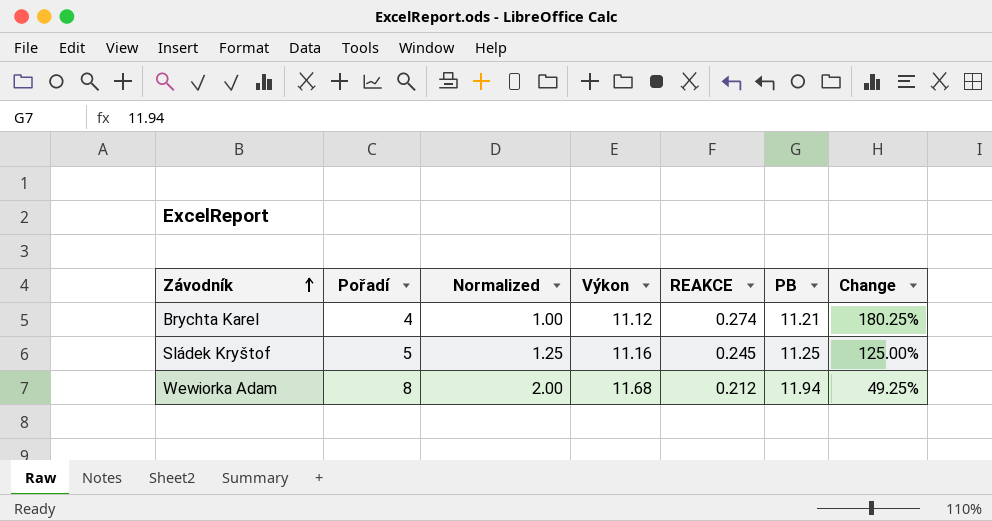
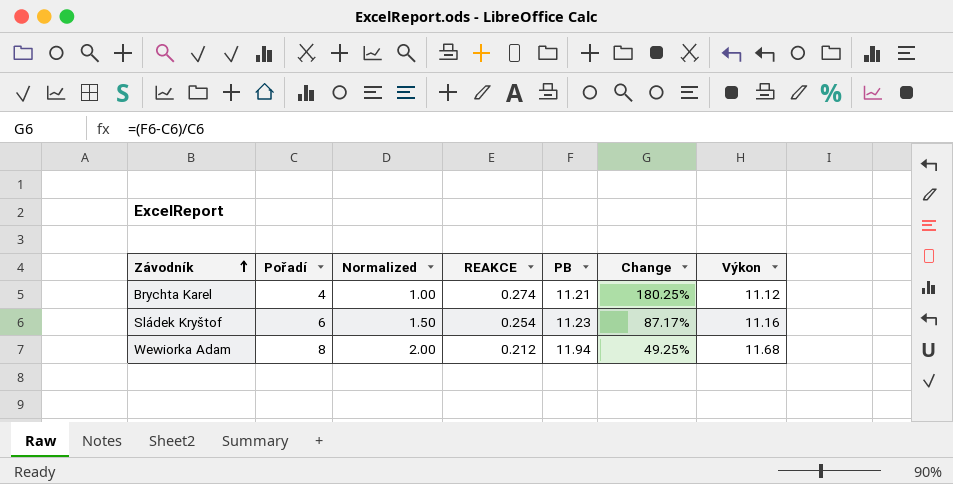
column Výkon | position: 4 -> 7
Sládek Kryštof | Pořadí: 5 -> 6
Sládek Kryštof | Normalized: 1.25 -> 1.50
Sládek Kryštof | REAKCE: 0.245 -> 0.254
Sládek Kryštof | PB: 11.25 -> 11.23
Sládek Kryštof | Change: 125.00% -> 87.17%

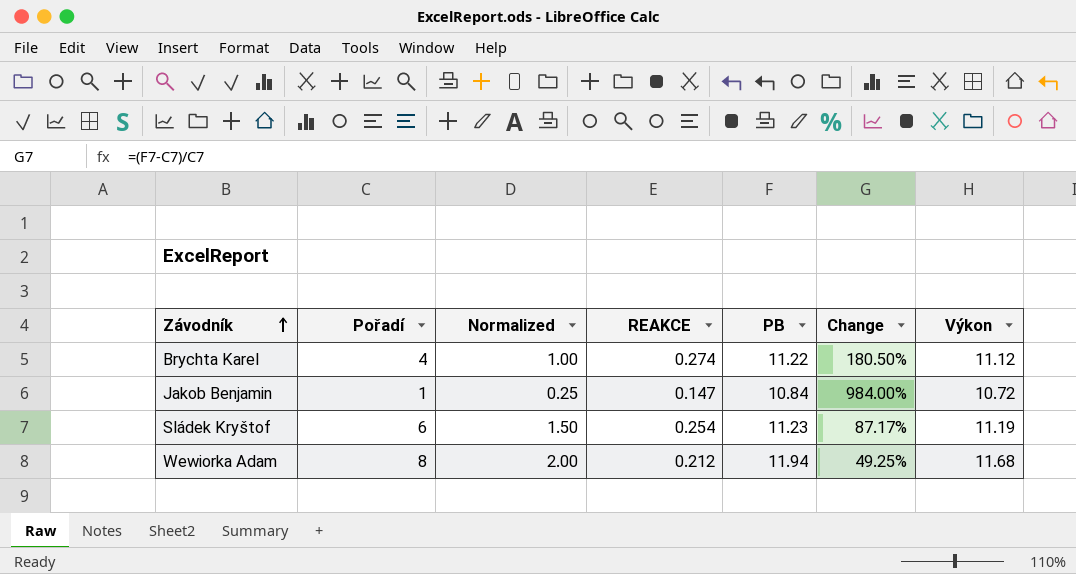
Brychta Karel | PB: 11.21 -> 11.22
Brychta Karel | Change: 180.25% -> 180.50%
row Jakob Benjamin: none -> 1 | 0.25 | 0.147 | 10.84 | 984.00% | 10.72
Sládek Kryštof | Výkon: 11.16 -> 11.19

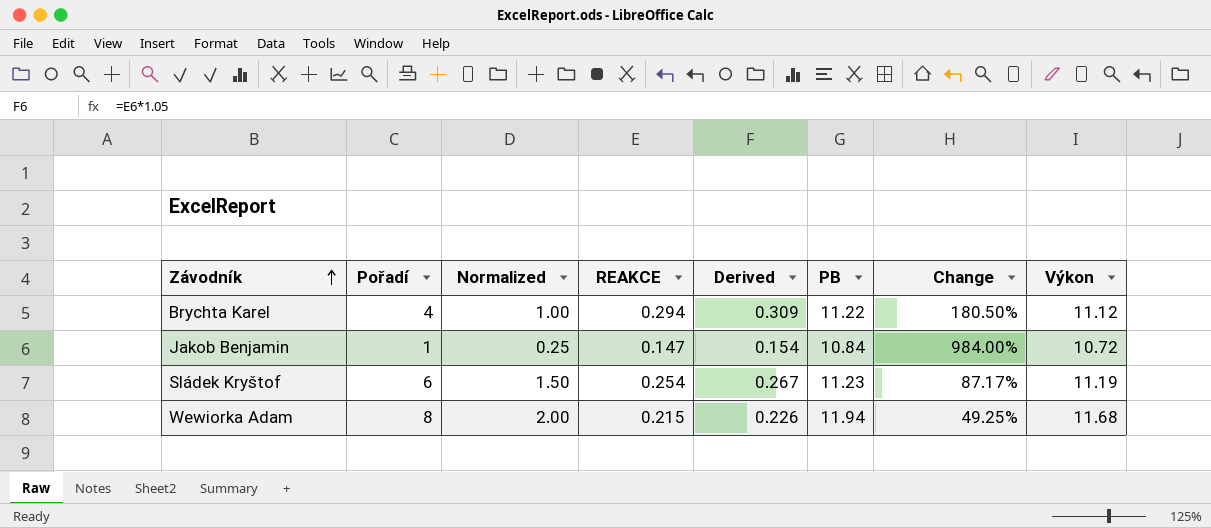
column Derived | formula: none -> [REAKCE] * 1.05
Brychta Karel | REAKCE: 0.274 -> 0.294
Wewiorka Adam | REAKCE: 0.212 -> 0.215

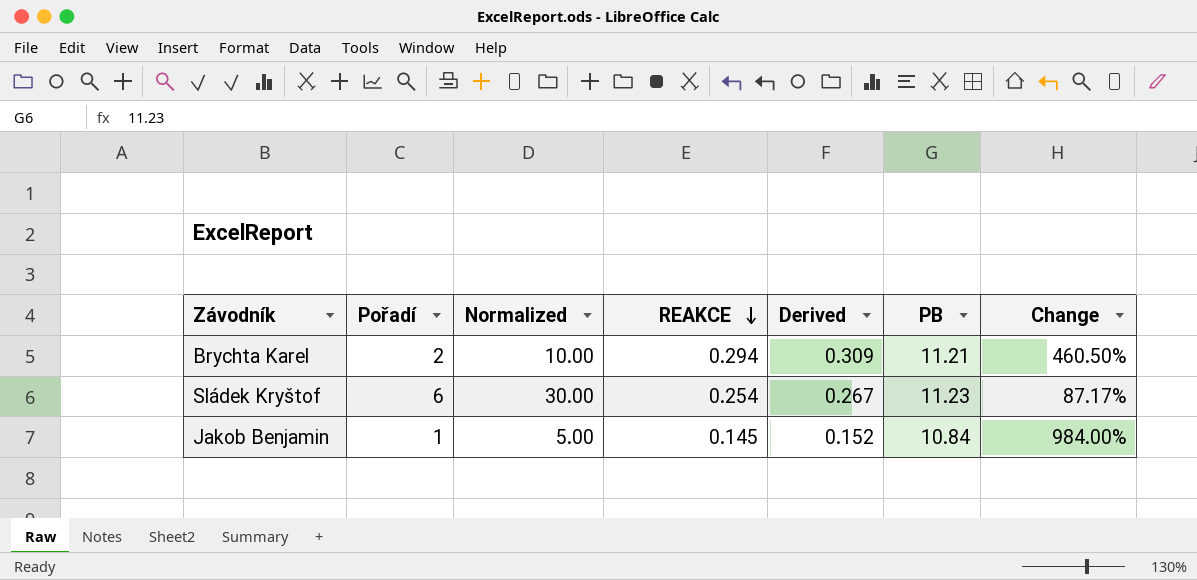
row order: Závodník ascending -> REAKCE descending
column Výkon | position: 8 -> none
column Normalized | formula: [Pořadí] * 0.25 -> [Pořadí] * 5
row Wewiorka Adam: 8 | 2.00 | 0.215 | 0.226 | 11.94 | 49.25% | 11.68 -> none
Brychta Karel | Pořadí: 4 -> 2
Brychta Karel | PB: 11.22 -> 11.21
Brychta Karel | Change: 180.50% -> 460.50%
Jakob Benjamin | REAKCE: 0.147 -> 0.145
Jakob Benjamin | Derived: 0.154 -> 0.152

